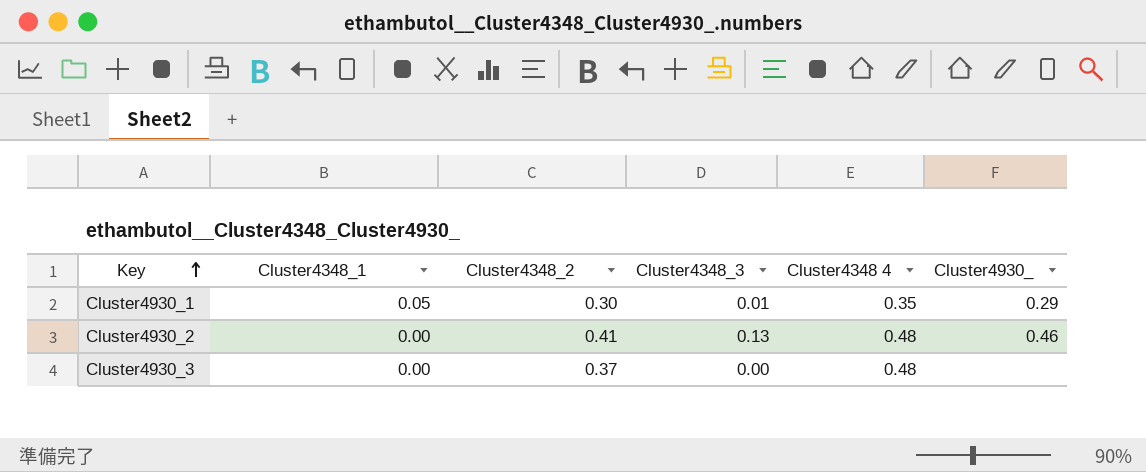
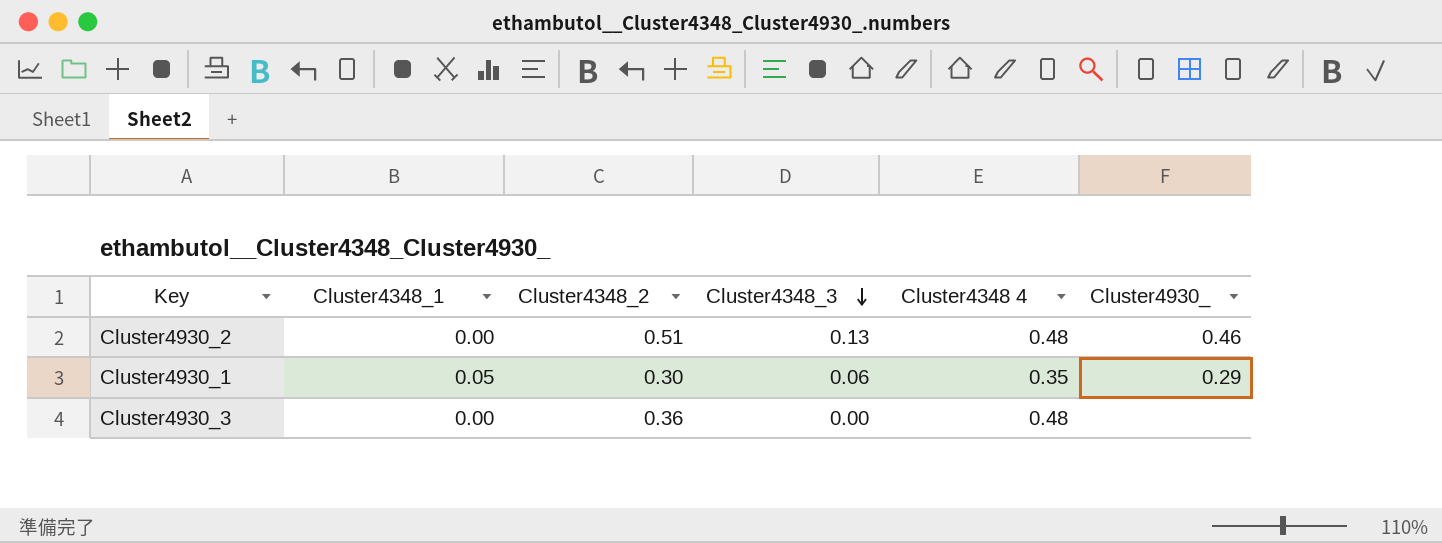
row order: Key ascending -> Cluster4348_3 descending
Cluster4930_2 | Cluster4348_2: 0.41 -> 0.51
Cluster4930_1 | Cluster4348_3: 0.01 -> 0.06
Cluster4930_3 | Cluster4348_2: 0.37 -> 0.36

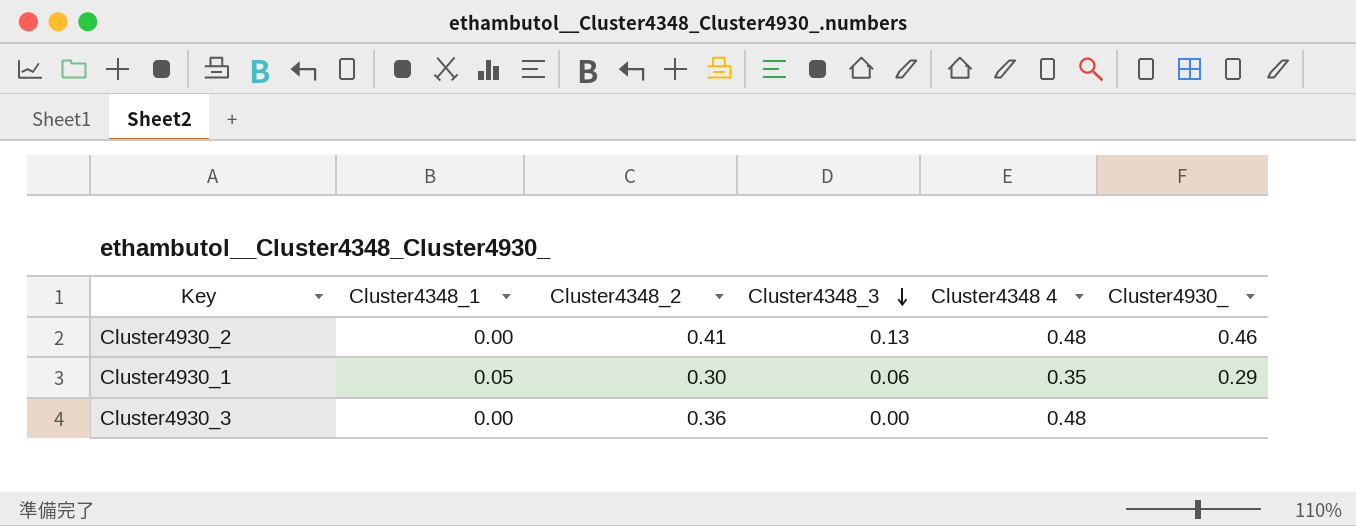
Cluster4930_2 | Cluster4348_2: 0.51 -> 0.41

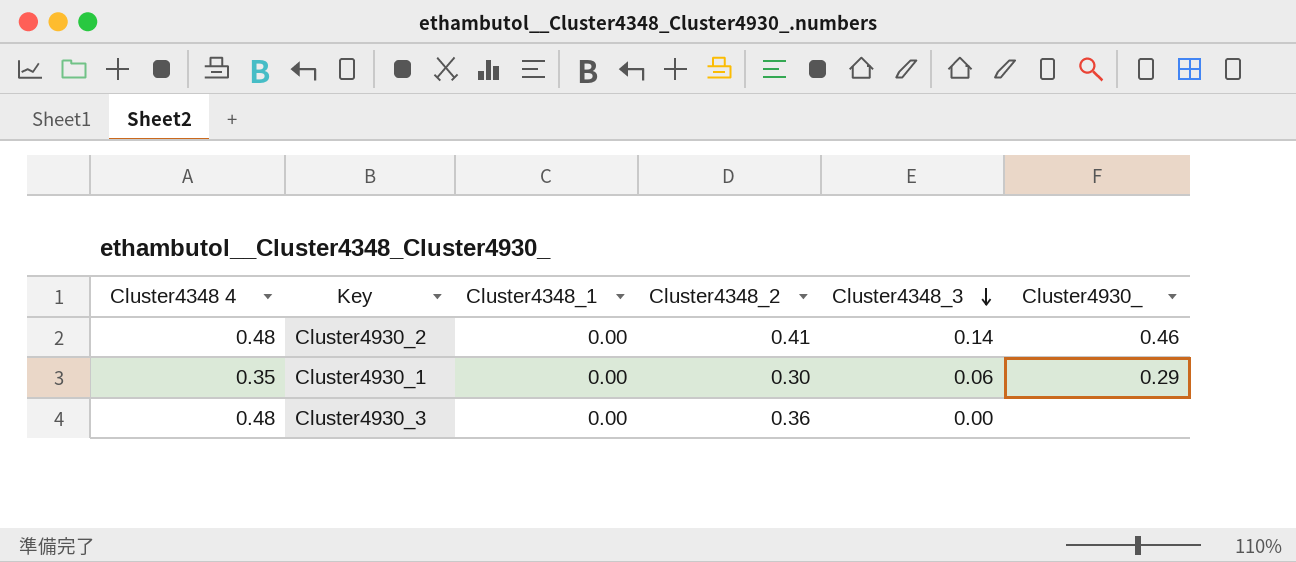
column Cluster4348 4 | position: 5 -> 1
Cluster4930_2 | Cluster4348_3: 0.13 -> 0.14
Cluster4930_1 | Cluster4348_1: 0.05 -> 0.00

